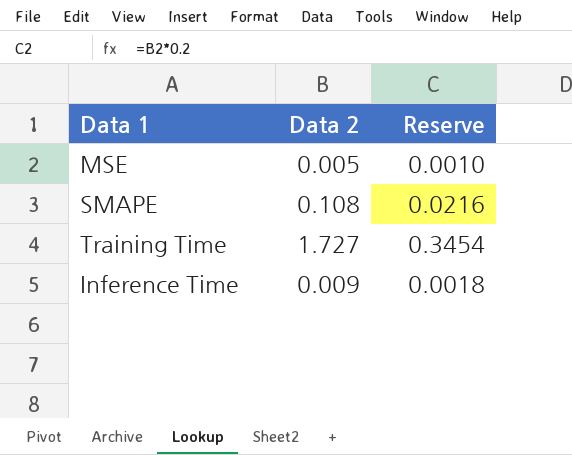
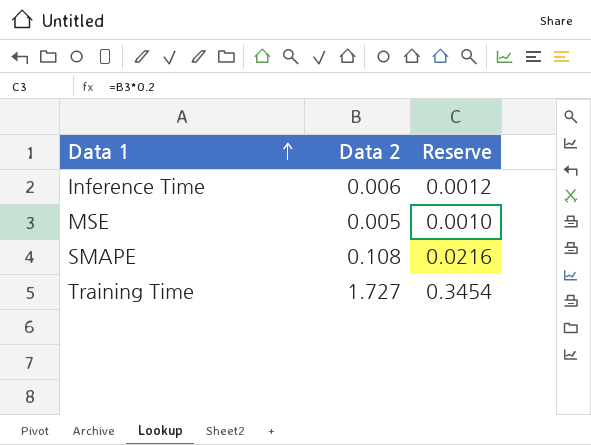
row order: none -> Data 1 ascending
Inference Time | Data 2: 0.009 -> 0.006
Inference Time | Reserve: 0.0018 -> 0.0012

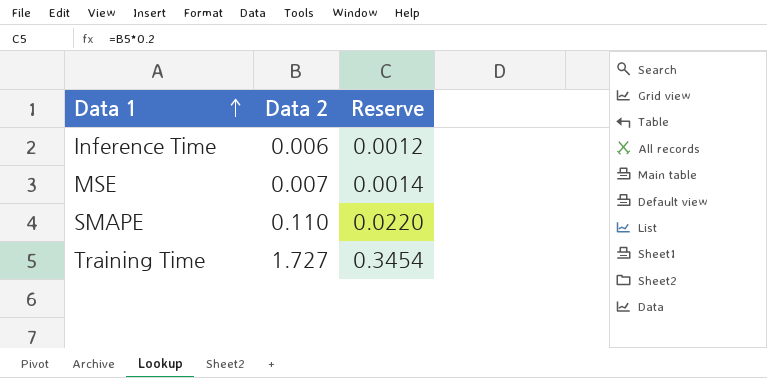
MSE | Data 2: 0.005 -> 0.007
MSE | Reserve: 0.0010 -> 0.0014
SMAPE | Data 2: 0.108 -> 0.110
SMAPE | Reserve: 0.0216 -> 0.0220

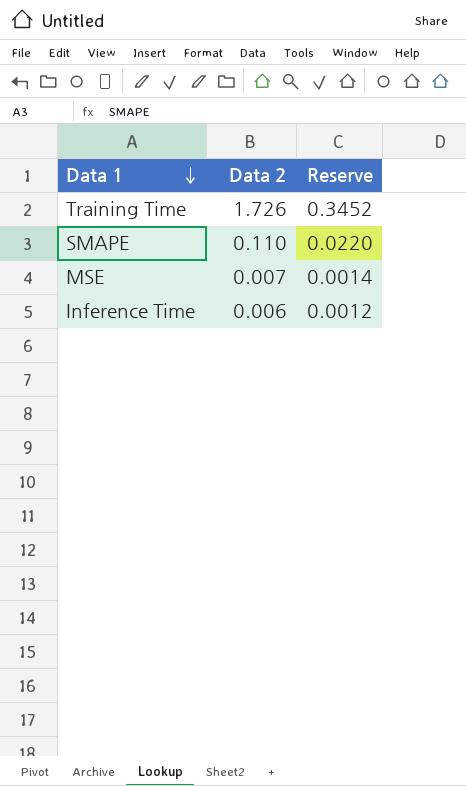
row order: Data 1 ascending -> Data 1 descending
Training Time | Data 2: 1.727 -> 1.726
Training Time | Reserve: 0.3454 -> 0.3452

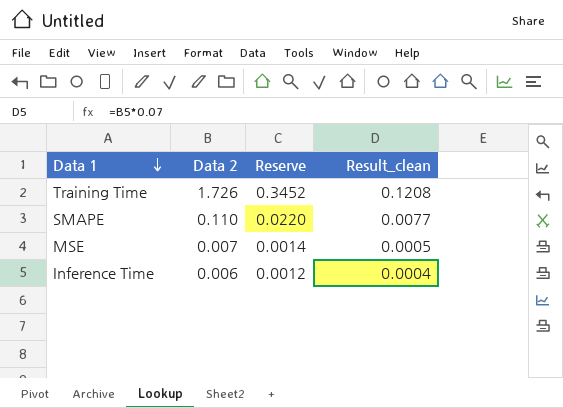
column Result_clean | formula: none -> [Data 2] * 0.07

